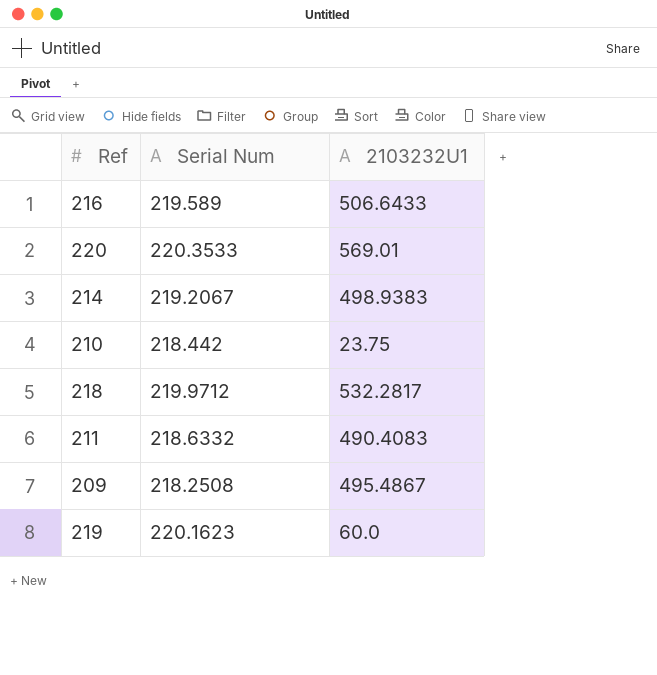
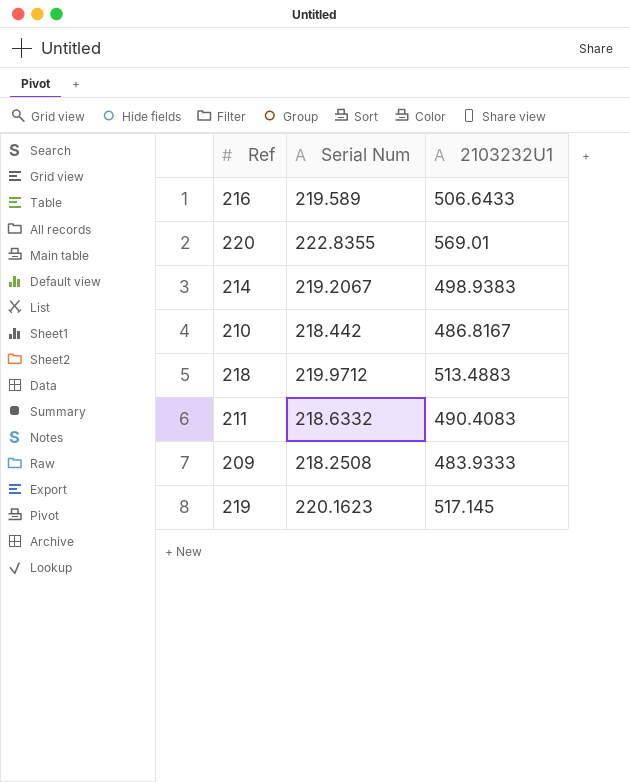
220 | Serial Num: 220.3533 -> 222.8355
210 | 2103232U1: 23.75 -> 486.8167
218 | 2103232U1: 532.2817 -> 513.4883
209 | 2103232U1: 495.4867 -> 483.9333
219 | 2103232U1: 60.0 -> 517.145

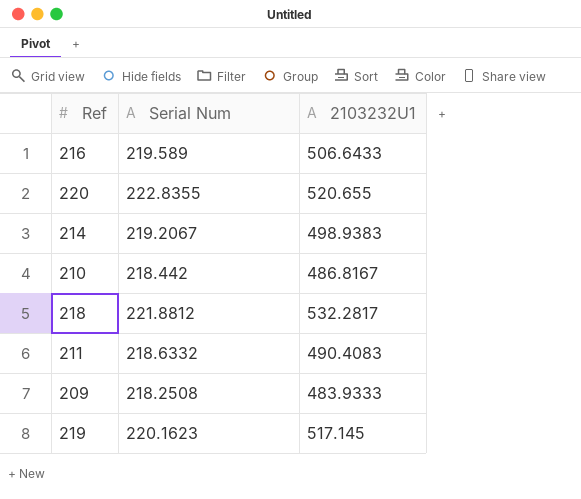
220 | 2103232U1: 569.01 -> 520.655
218 | Serial Num: 219.9712 -> 221.8812
218 | 2103232U1: 513.4883 -> 532.2817

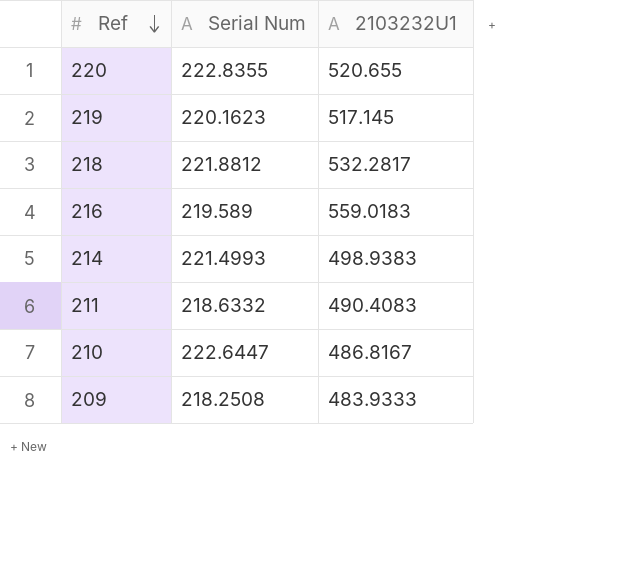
row order: none -> Ref descending
216 | 2103232U1: 506.6433 -> 559.0183
214 | Serial Num: 219.2067 -> 221.4993
210 | Serial Num: 218.442 -> 222.6447

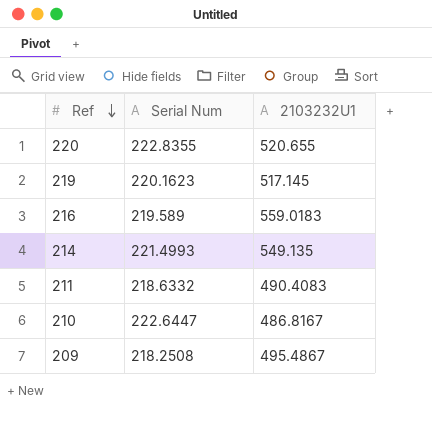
row 218: 221.8812 | 532.2817 -> none
214 | 2103232U1: 498.9383 -> 549.135
209 | 2103232U1: 483.9333 -> 495.4867

